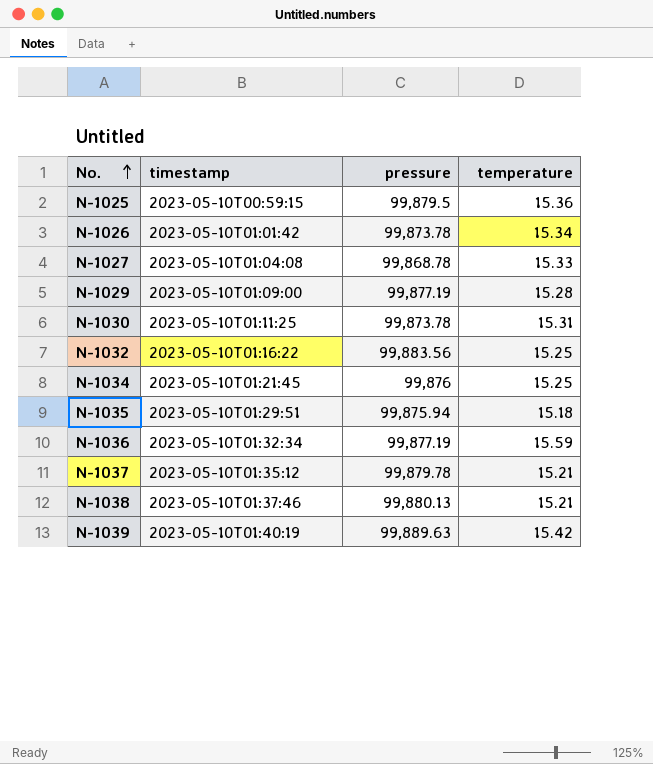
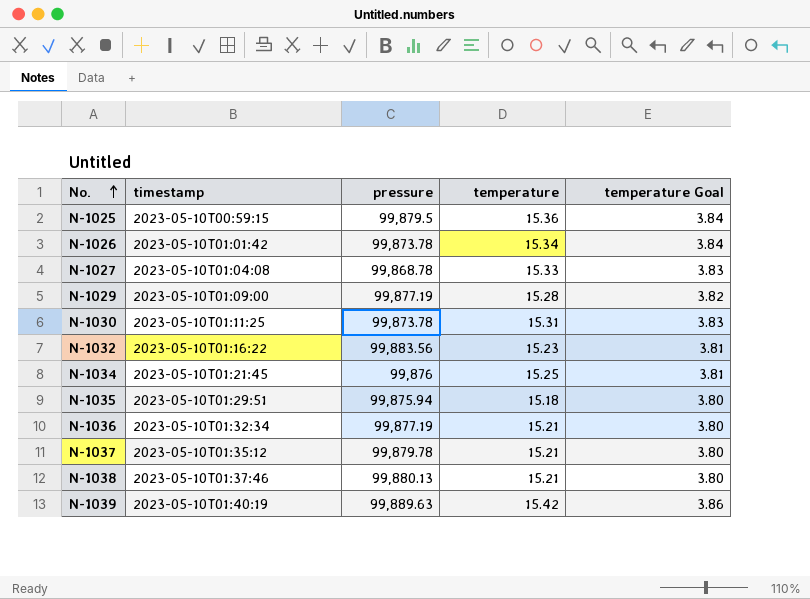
column temperature Goal | formula: none -> [temperature] * 0.25
N-1032 | temperature: 15.25 -> 15.23
N-1036 | temperature: 15.59 -> 15.21

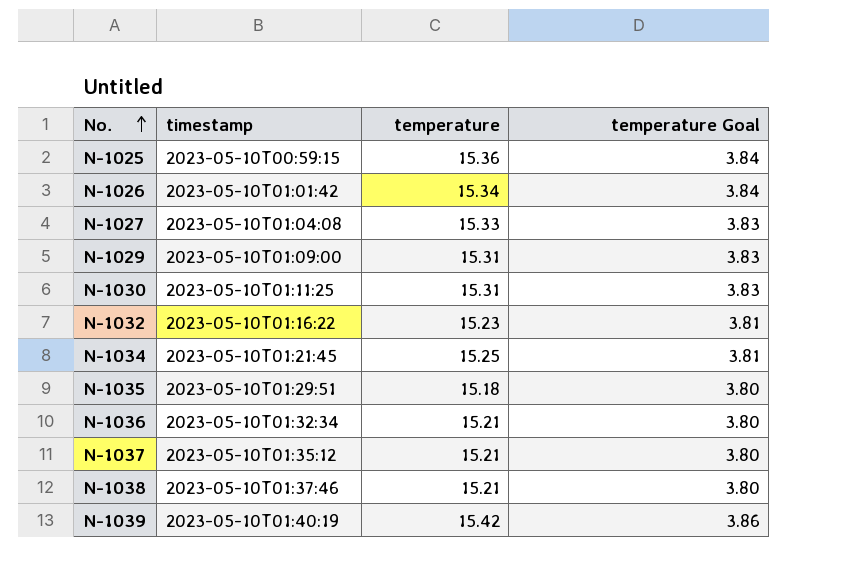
column pressure | position: 3 -> none
N-1029 | temperature: 15.28 -> 15.31
N-1029 | temperature Goal: 3.82 -> 3.83

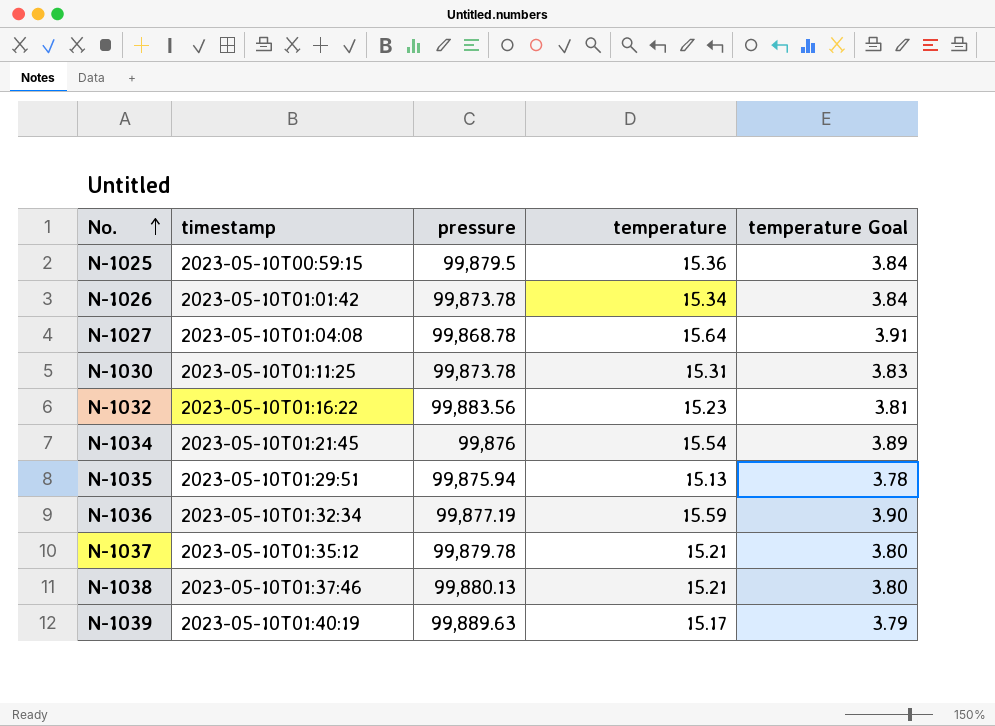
column pressure | position: none -> 3
row N-1029: 2023-05-10T01:09:00 | 15.31 | 3.83 -> none
N-1027 | temperature: 15.33 -> 15.64
N-1027 | temperature Goal: 3.83 -> 3.91
N-1034 | temperature: 15.25 -> 15.54
N-1034 | temperature Goal: 3.81 -> 3.89
N-1035 | temperature: 15.18 -> 15.13
N-1035 | temperature Goal: 3.80 -> 3.78
N-1036 | temperature: 15.21 -> 15.59
N-1036 | temperature Goal: 3.80 -> 3.90
N-1039 | temperature: 15.42 -> 15.17
N-1039 | temperature Goal: 3.86 -> 3.79

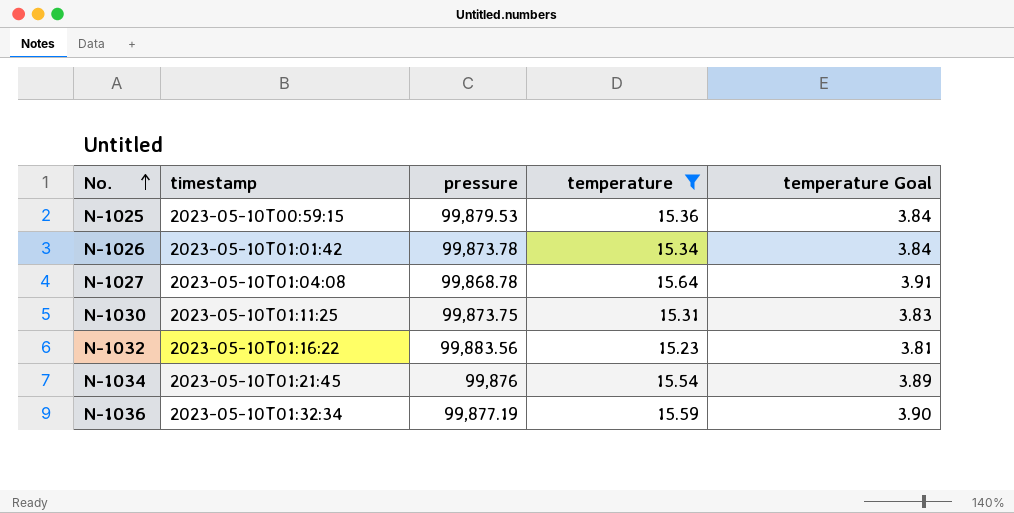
filter: none -> temperature >= 15.23
N-1025 | pressure: 99,879.5 -> 99,879.53
N-1030 | pressure: 99,873.78 -> 99,873.75

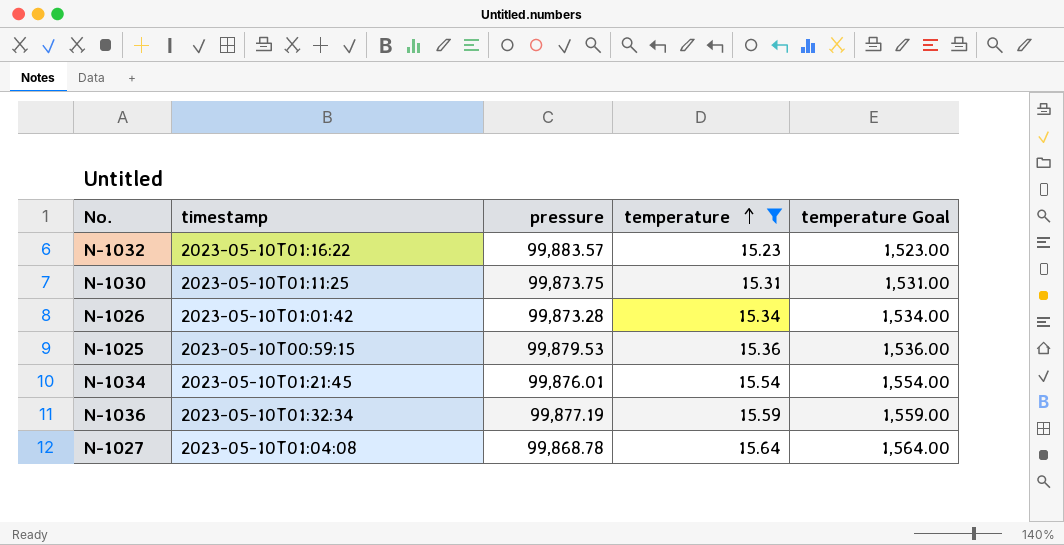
row order: No. ascending -> temperature ascending
column temperature Goal | formula: [temperature] * 0.25 -> [temperature] * 100
N-1032 | pressure: 99,883.56 -> 99,883.57
N-1026 | pressure: 99,873.78 -> 99,873.28
N-1034 | pressure: 99,876 -> 99,876.01

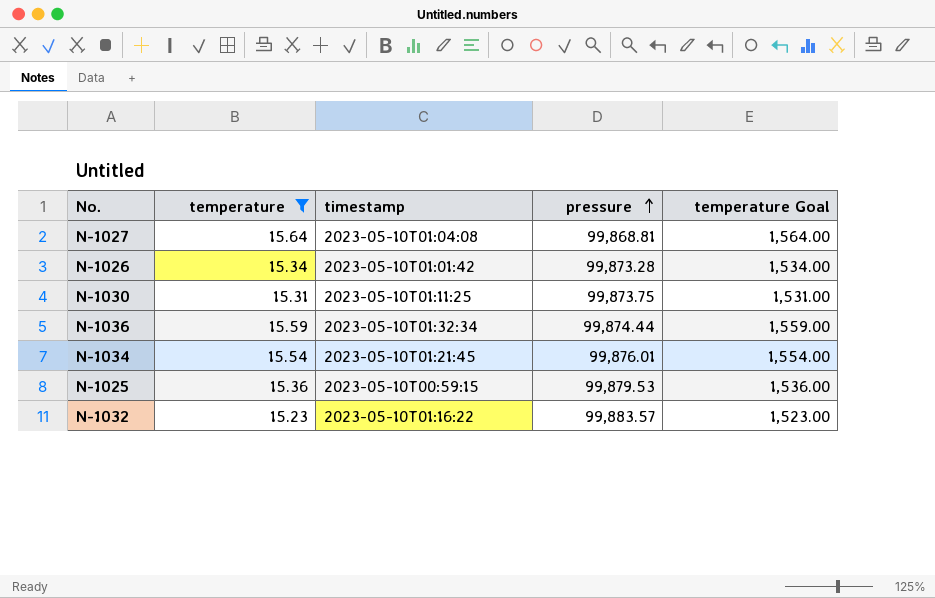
row order: temperature ascending -> pressure ascending
column temperature | position: 4 -> 2
N-1027 | pressure: 99,868.78 -> 99,868.81
N-1036 | pressure: 99,877.19 -> 99,874.44

